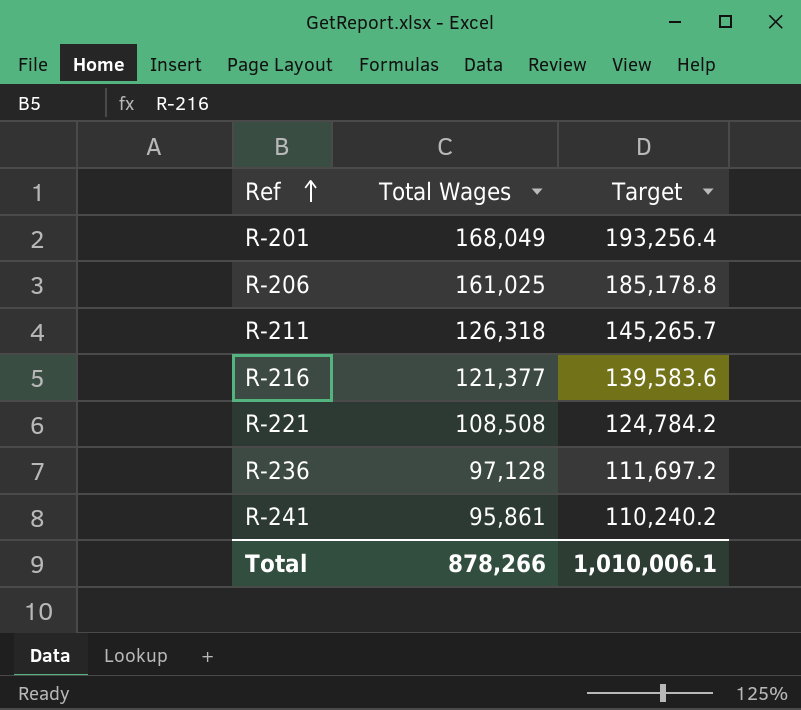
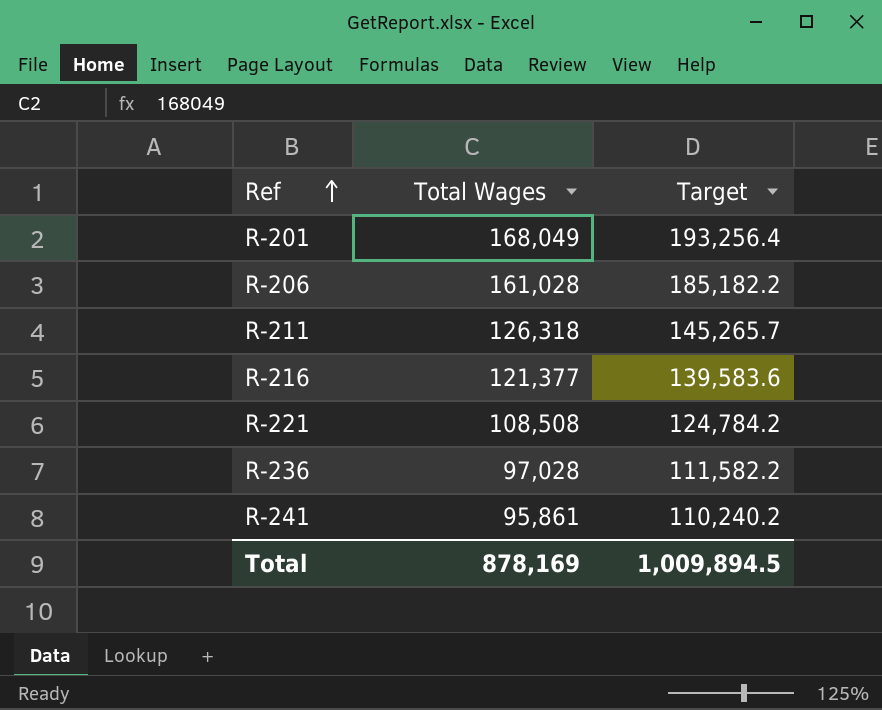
R-206 | Total Wages: 161,025 -> 161,028
R-206 | Target: 185,178.8 -> 185,182.2
R-236 | Total Wages: 97,128 -> 97,028
R-236 | Target: 111,697.2 -> 111,582.2
Total | Total Wages: 878,266 -> 878,169
Total | Target: 1,010,006.1 -> 1,009,894.5

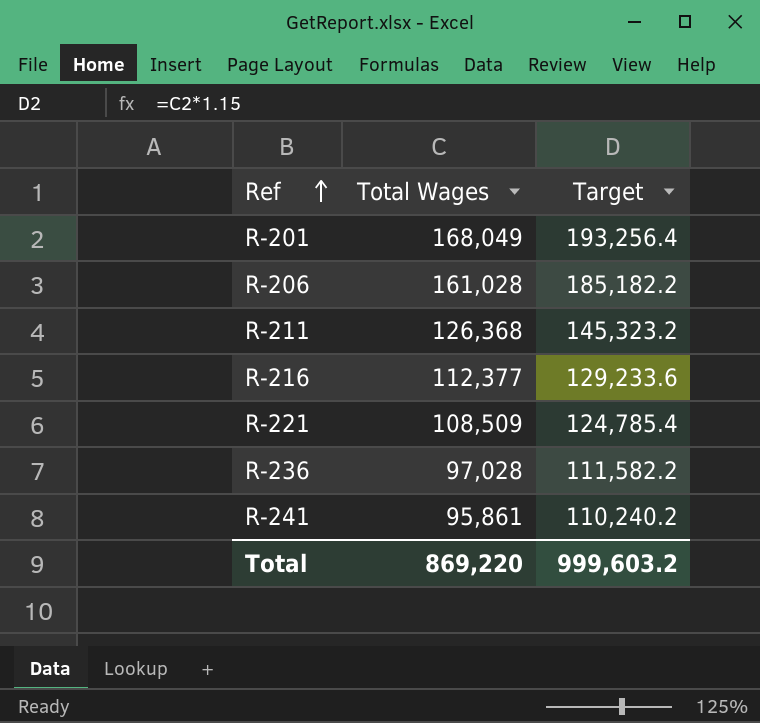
R-211 | Total Wages: 126,318 -> 126,368
R-211 | Target: 145,265.7 -> 145,323.2
R-216 | Total Wages: 121,377 -> 112,377
R-216 | Target: 139,583.6 -> 129,233.6
R-221 | Total Wages: 108,508 -> 108,509
R-221 | Target: 124,784.2 -> 124,785.4
Total | Total Wages: 878,169 -> 869,220
Total | Target: 1,009,894.5 -> 999,603.2

